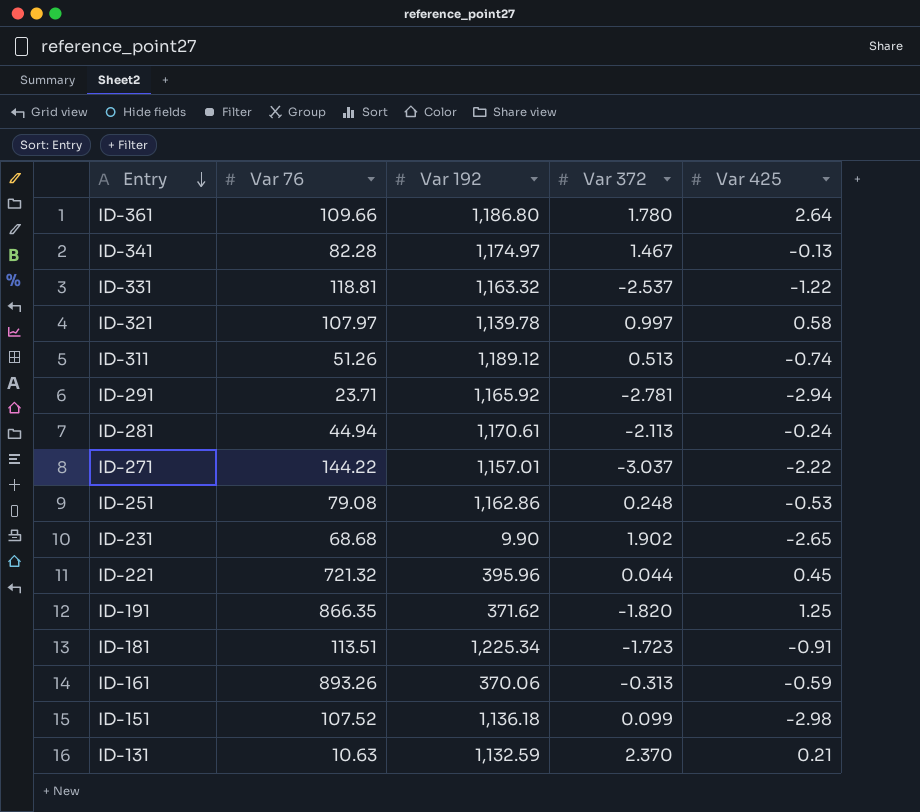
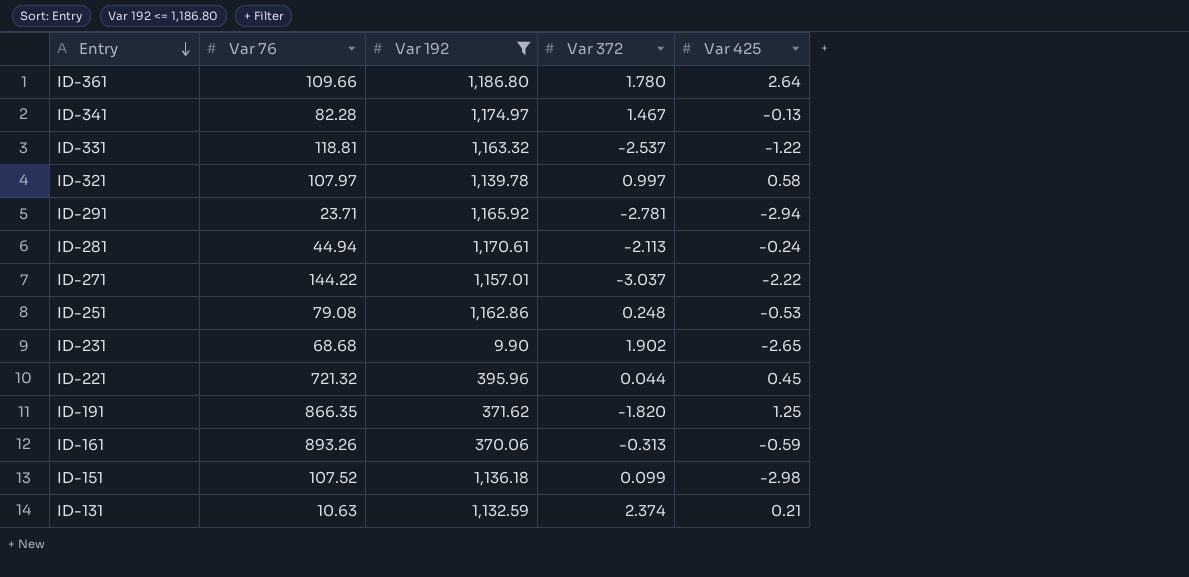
filter: none -> Var 192 <= 1,186.80
ID-131 | Var 372: 2.370 -> 2.374

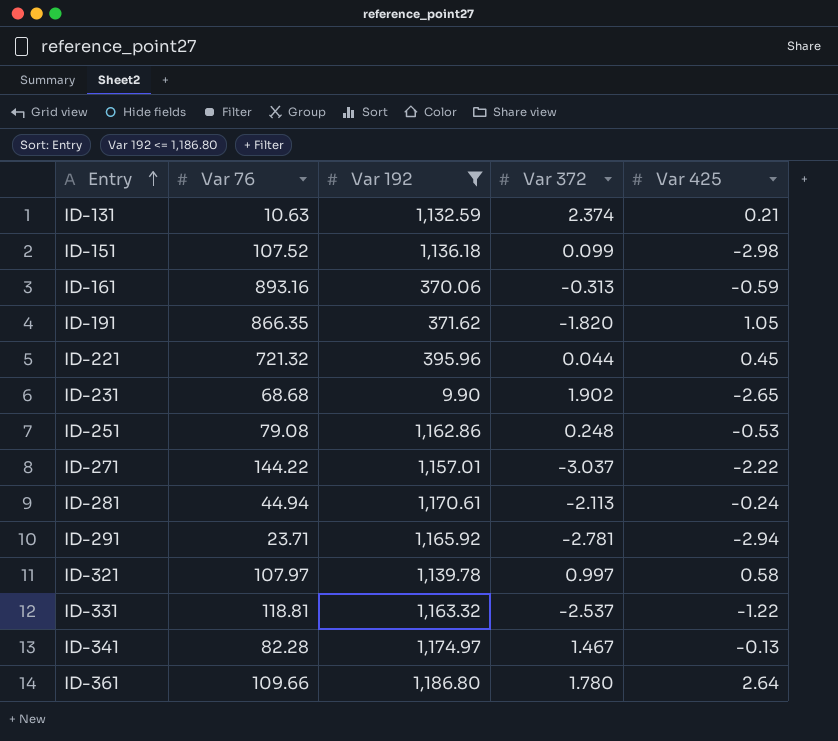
row order: Entry descending -> Entry ascending
ID-161 | Var 76: 893.26 -> 893.16
ID-191 | Var 425: 1.25 -> 1.05

